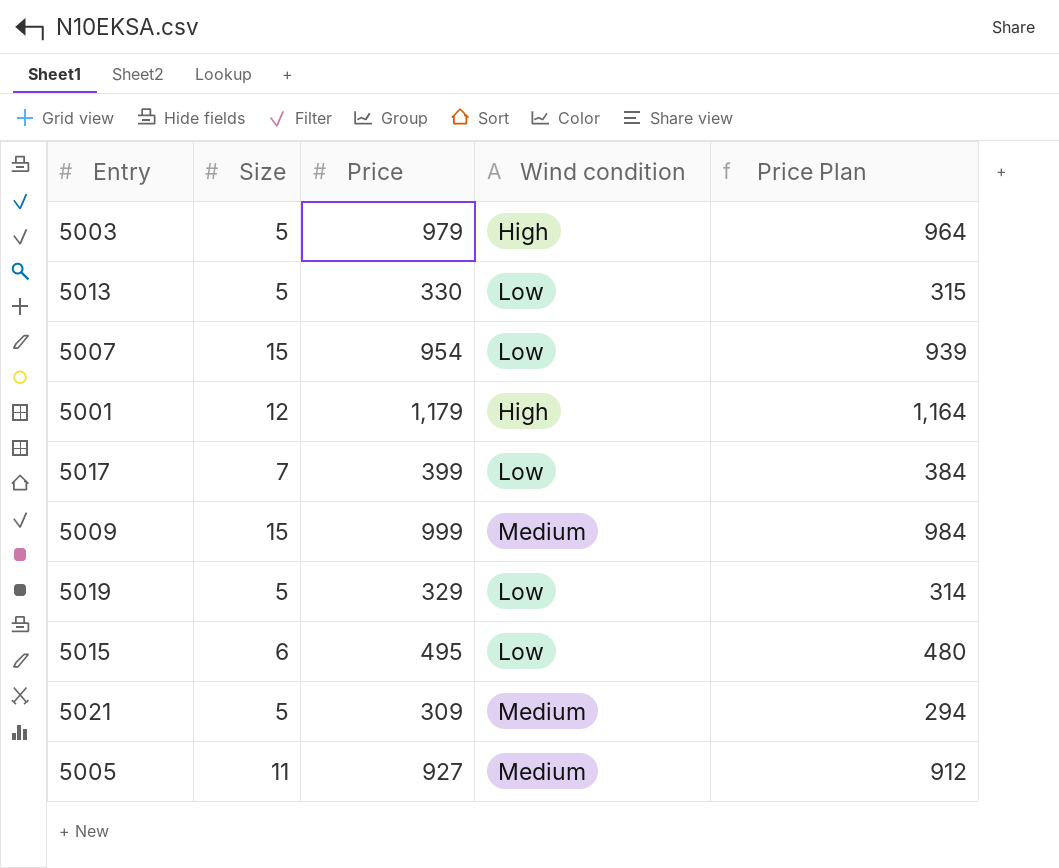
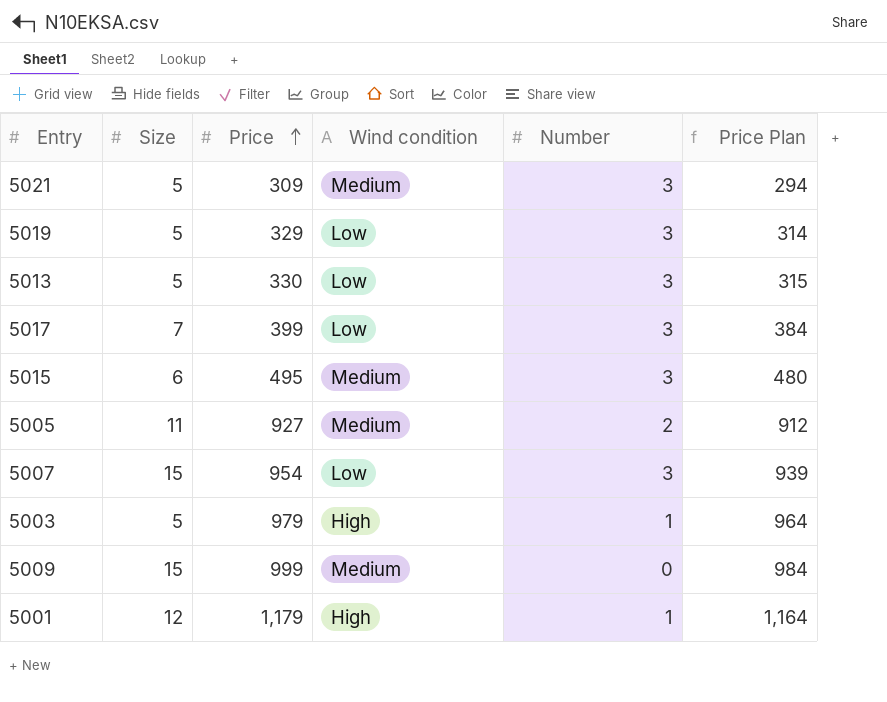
row order: none -> Price ascending
column Number | position: none -> 5
5015 | Wind condition: Low -> Medium

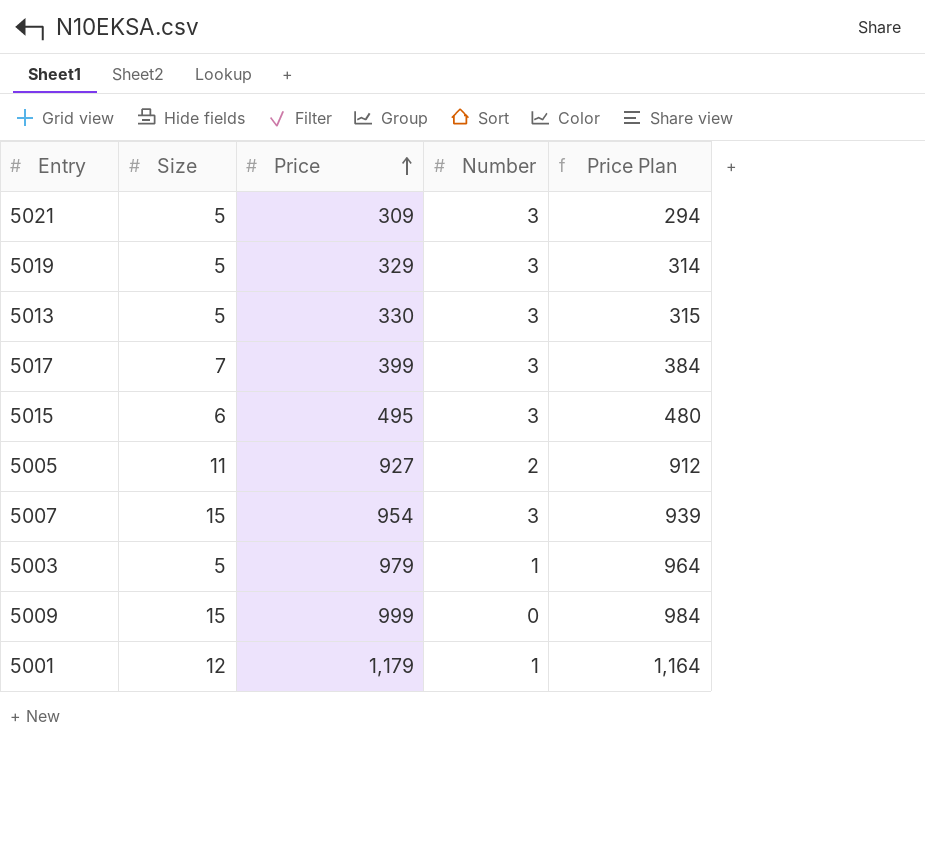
column Wind condition | position: 4 -> none

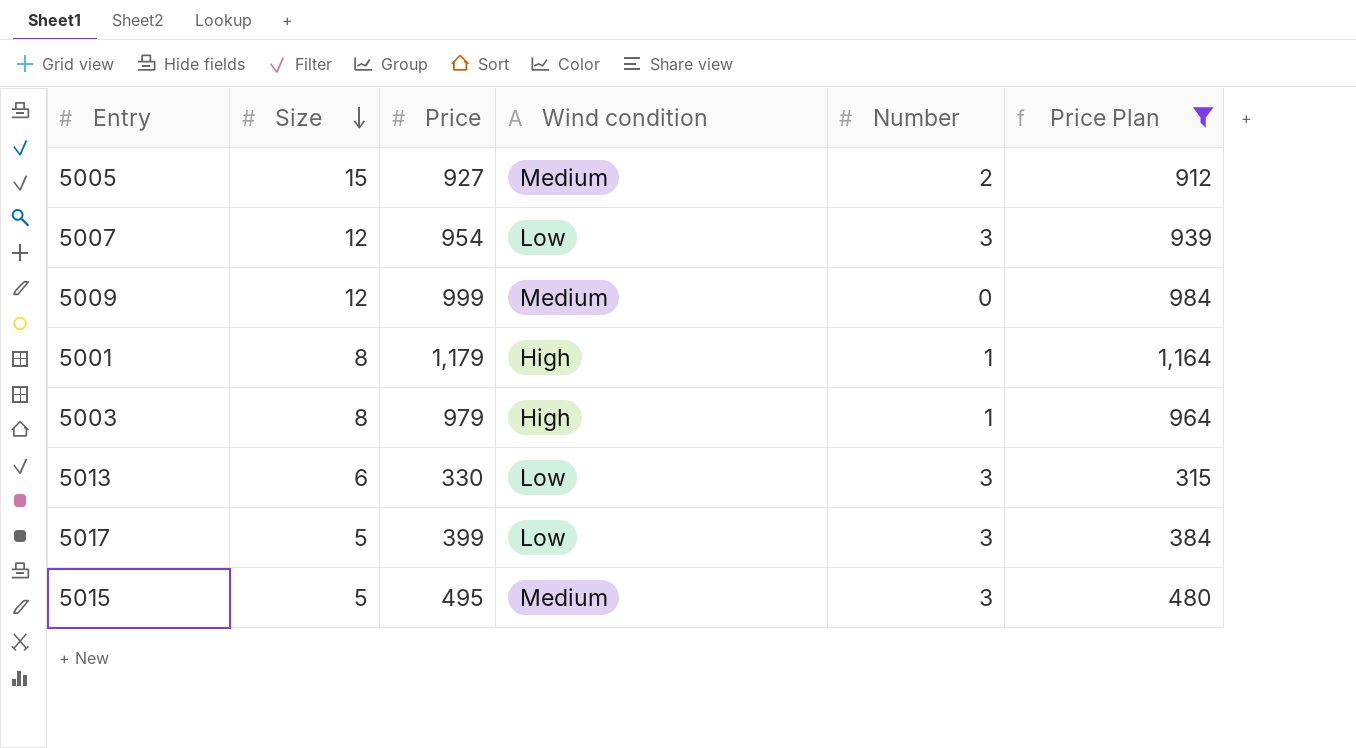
filter: none -> Price Plan >= 315
row order: Price ascending -> Size descending
column Wind condition | position: none -> 4
5005 | Size: 11 -> 15
5007 | Size: 15 -> 12
5009 | Size: 15 -> 12
5001 | Size: 12 -> 8
5003 | Size: 5 -> 8
5013 | Size: 5 -> 6
5017 | Size: 7 -> 5
5015 | Size: 6 -> 5

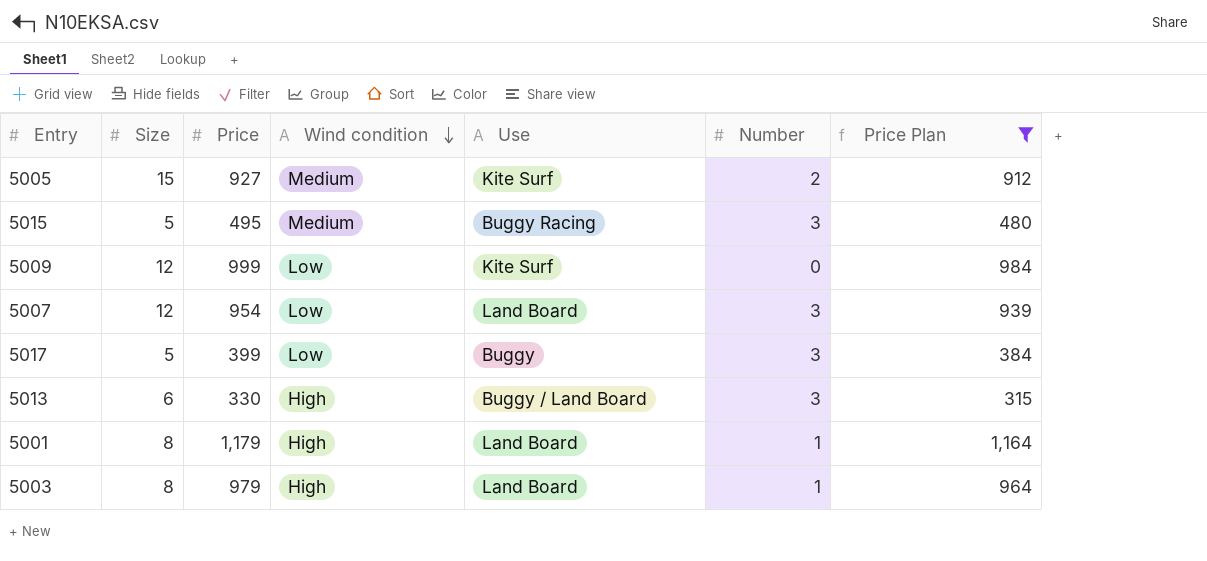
row order: Size descending -> Wind condition descending
column Use | position: none -> 5
5009 | Wind condition: Medium -> Low
5013 | Wind condition: Low -> High

